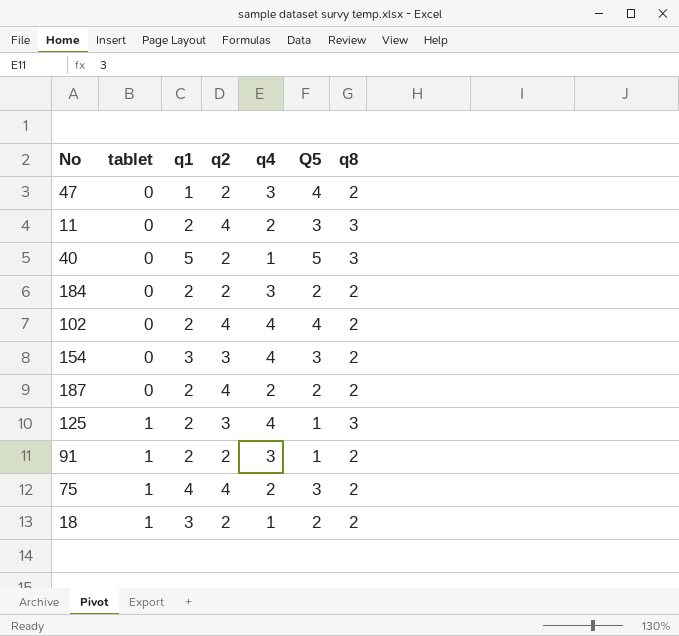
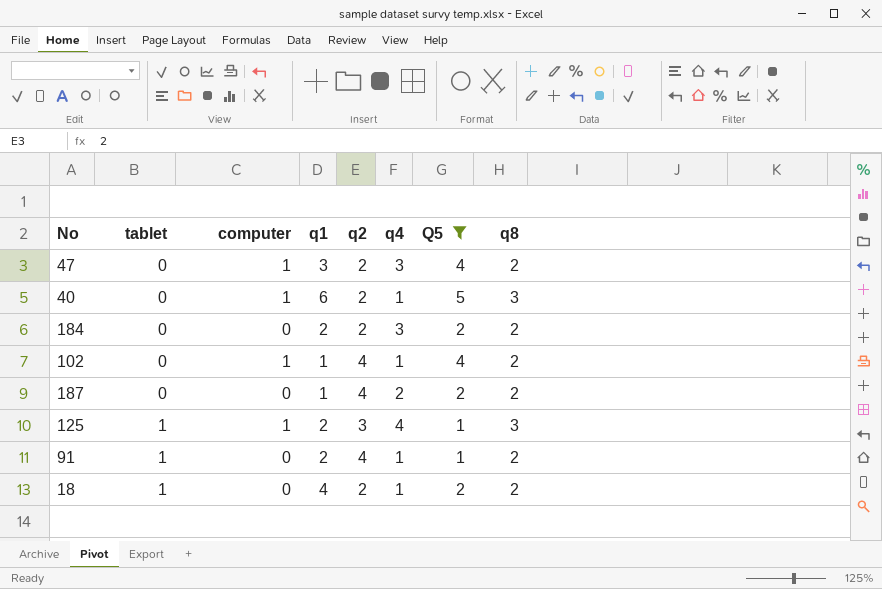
filter: none -> Q5 != 3
column computer | position: none -> 3
47 | q1: 1 -> 3
40 | q1: 5 -> 6
102 | q1: 2 -> 1
102 | q4: 4 -> 1
187 | q1: 2 -> 1
91 | q2: 2 -> 4
91 | q4: 3 -> 1
18 | q1: 3 -> 4

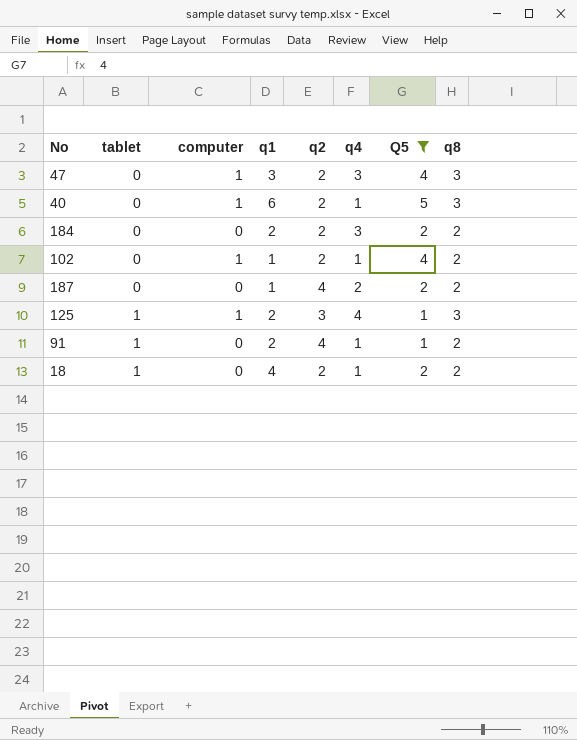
47 | q8: 2 -> 3
102 | q2: 4 -> 2

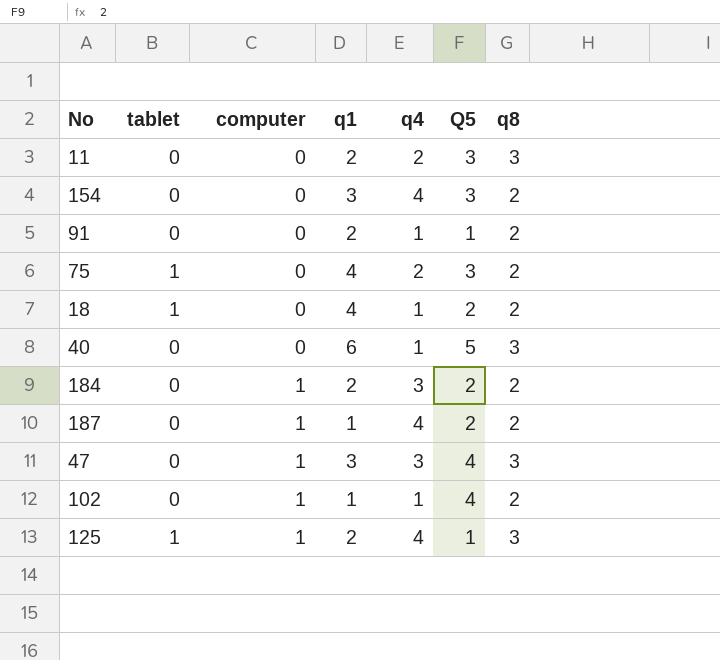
filter: Q5 != 3 -> none
row order: tablet ascending -> computer ascending
column q2 | position: 5 -> none
91 | tablet: 1 -> 0
40 | computer: 1 -> 0
184 | computer: 0 -> 1
187 | computer: 0 -> 1
187 | q4: 2 -> 4

